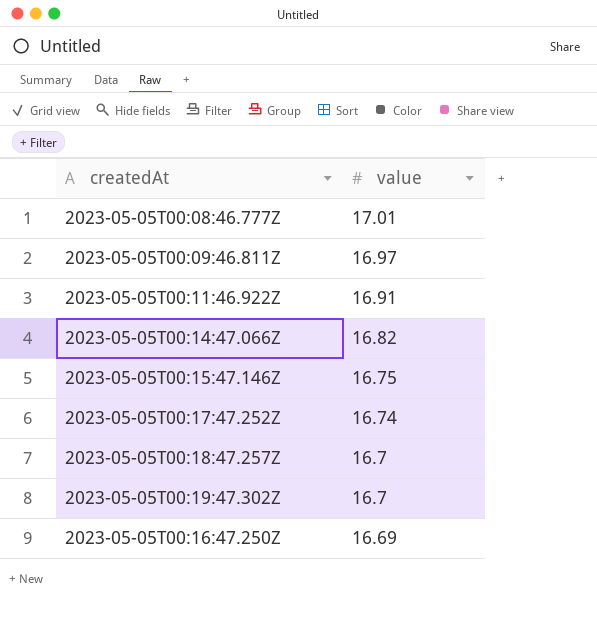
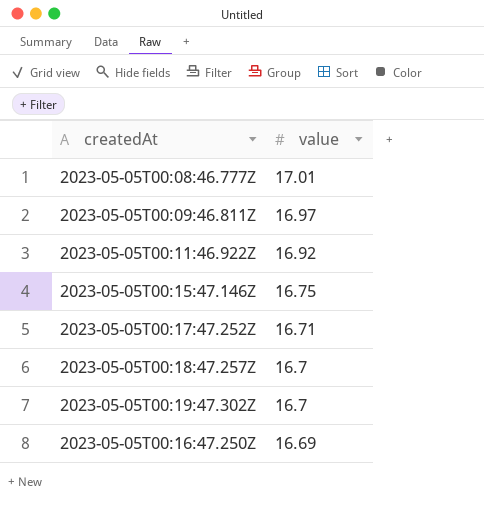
row 2023-05-05T00:14:47.066Z: 16.82 -> none
2023-05-05T00:11:46.922Z | value: 16.91 -> 16.92
2023-05-05T00:17:47.252Z | value: 16.74 -> 16.71

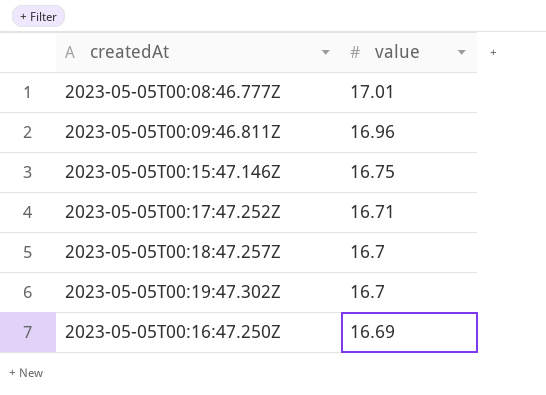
row 2023-05-05T00:11:46.922Z: 16.92 -> none
2023-05-05T00:09:46.811Z | value: 16.97 -> 16.96

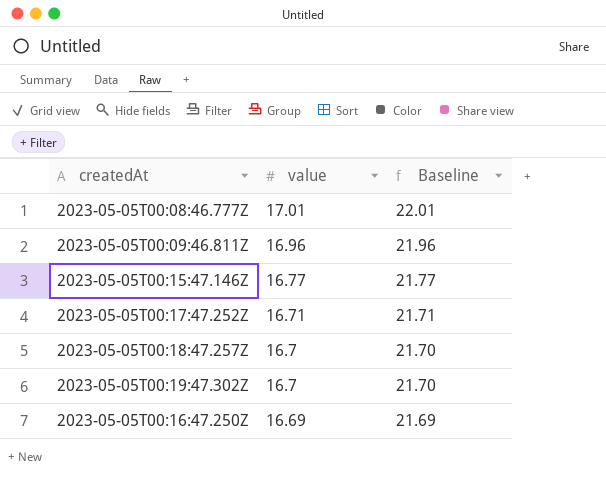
column Baseline | formula: none -> [value] + 5
2023-05-05T00:15:47.146Z | value: 16.75 -> 16.77

